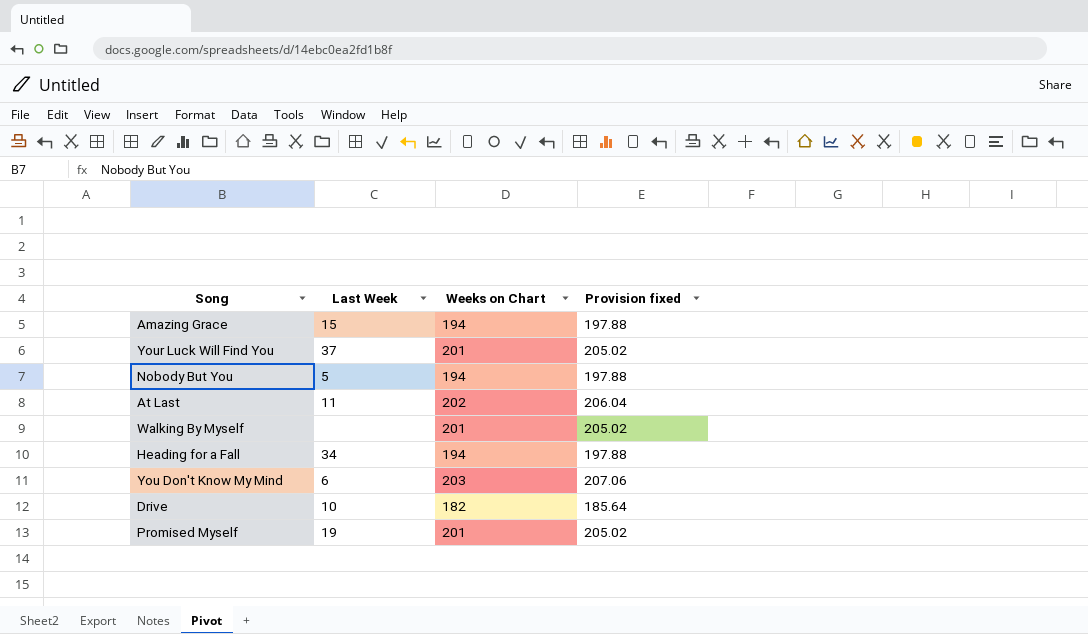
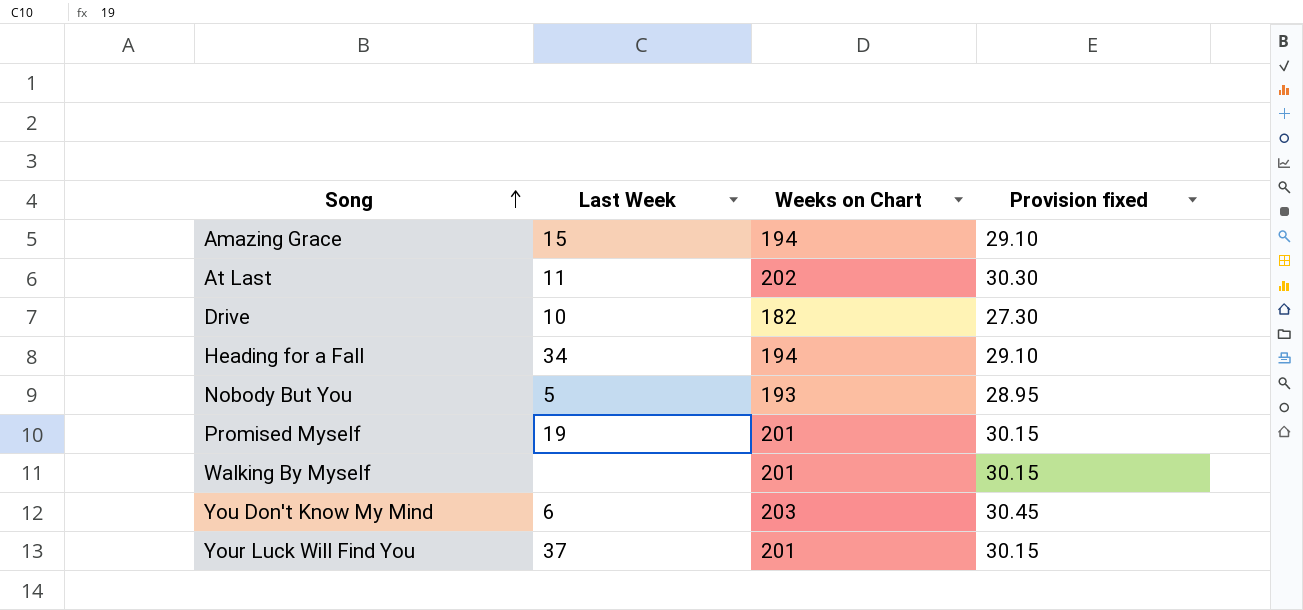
row order: none -> Song ascending
column Provision fixed | formula: [Weeks on Chart] * 1.02 -> [Weeks on Chart] * 0.15
Nobody But You | Weeks on Chart: 194 -> 193

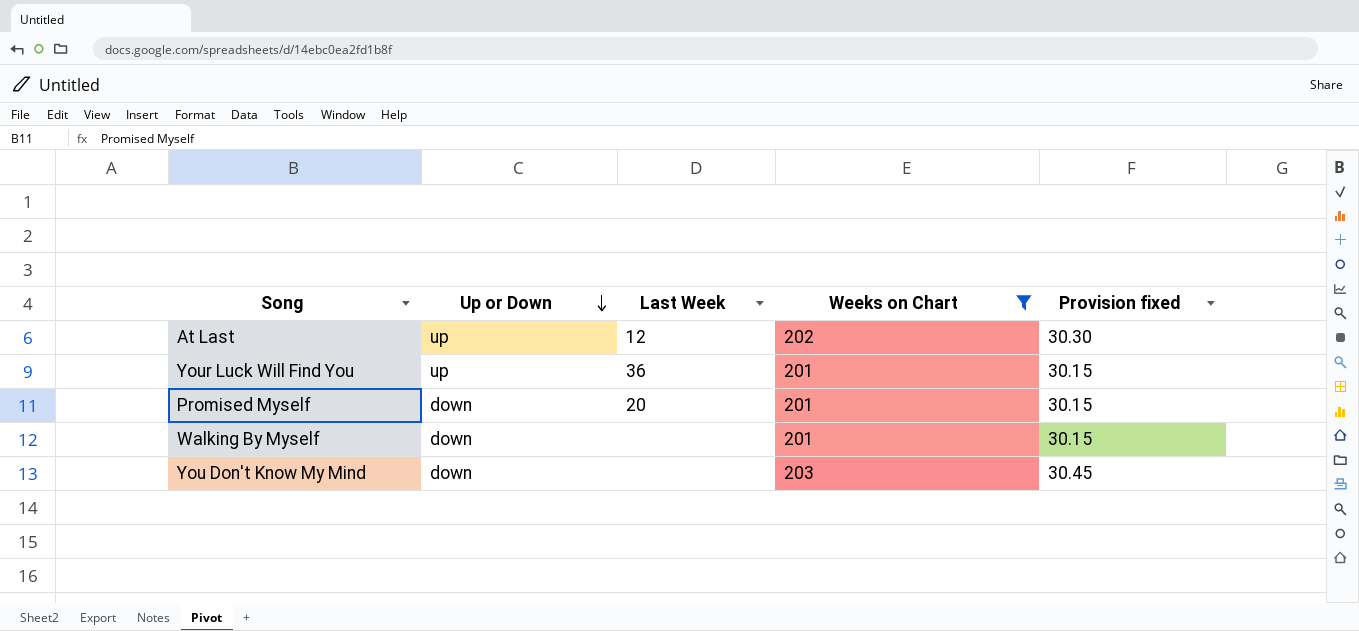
filter: none -> Weeks on Chart >= 201
row order: Song ascending -> Up or Down descending
column Up or Down | position: none -> 2
At Last | Last Week: 11 -> 12
Your Luck Will Find You | Last Week: 37 -> 36
Promised Myself | Last Week: 19 -> 20
You Don't Know My Mind | Last Week: 6 -> none

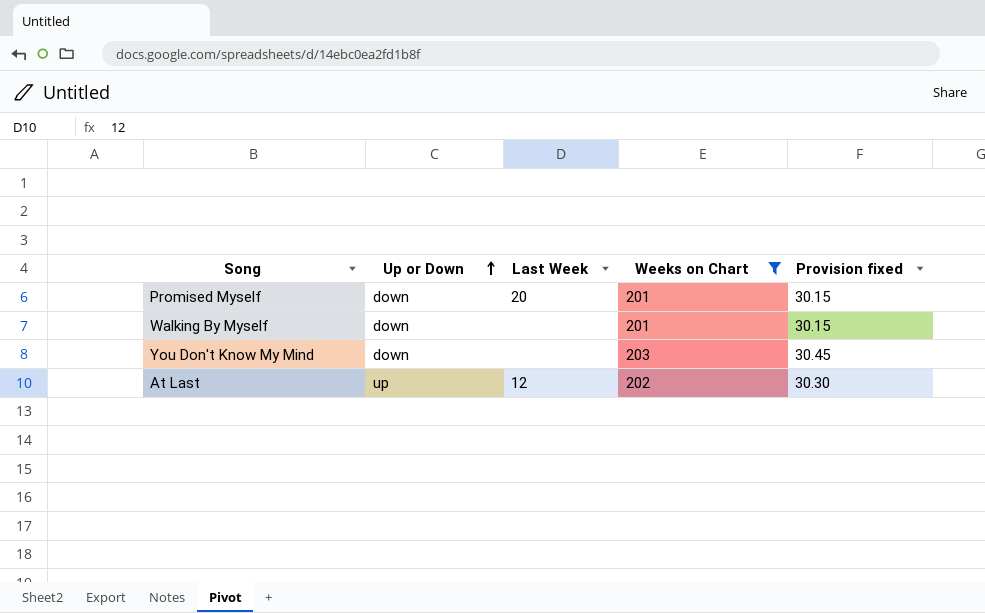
row order: Up or Down descending -> Up or Down ascending
row Your Luck Will Find You: up | 36 | 201 | 30.15 -> none

